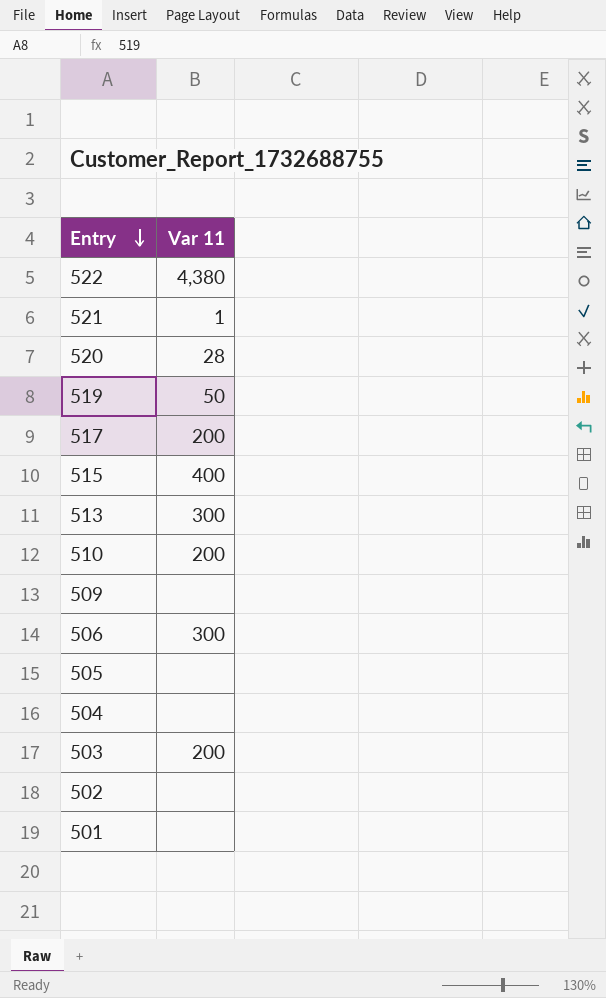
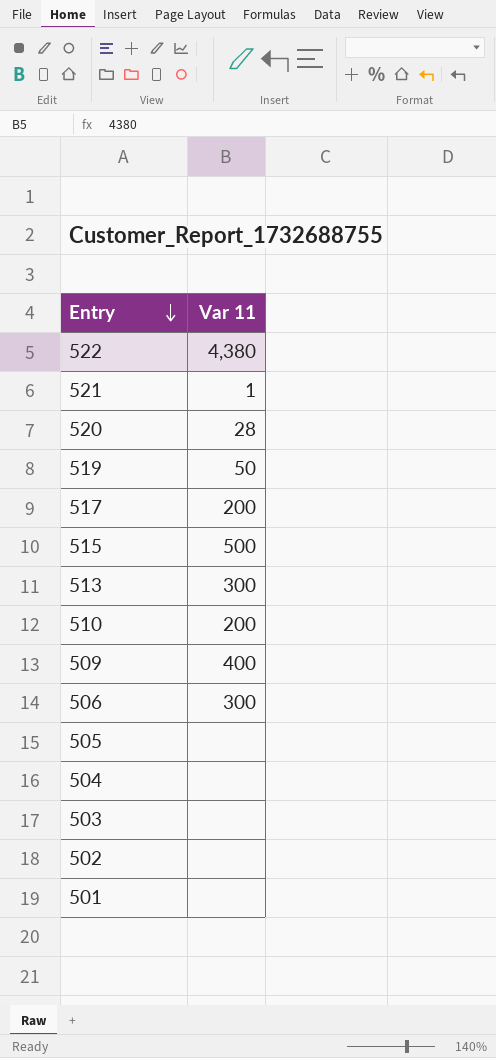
515 | Var 11: 400 -> 500
509 | Var 11: none -> 400
503 | Var 11: 200 -> none

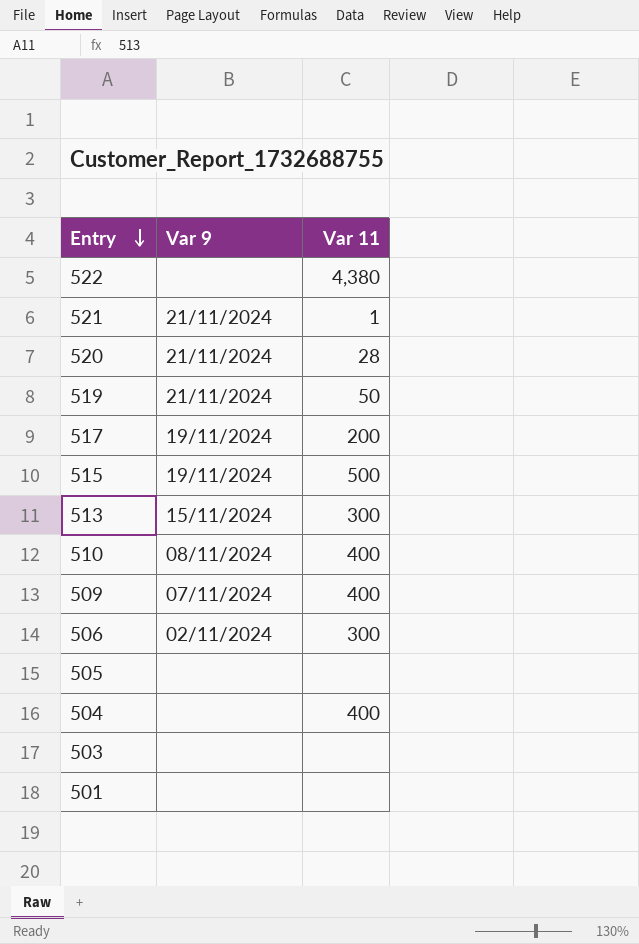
column Var 9 | position: none -> 2
row 502: none -> none
510 | Var 11: 200 -> 400
504 | Var 11: none -> 400

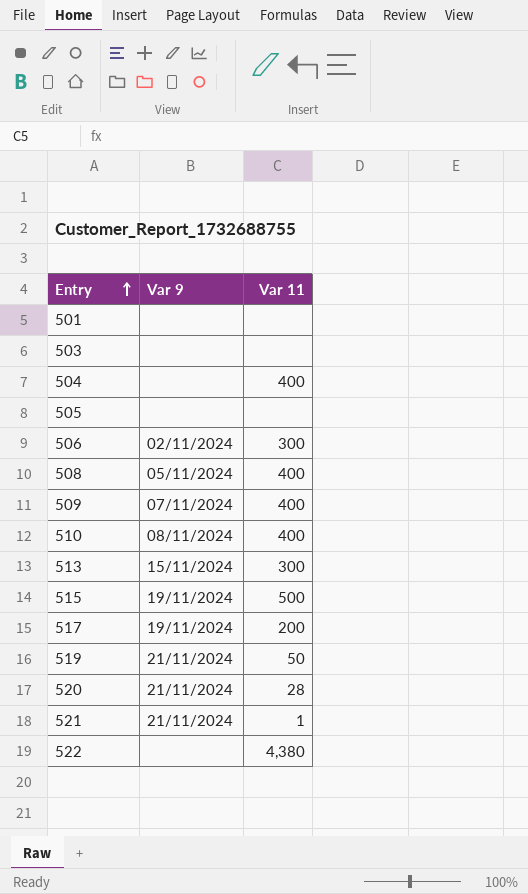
row order: Entry descending -> Entry ascending
row 508: none -> 05/11/2024 | 400

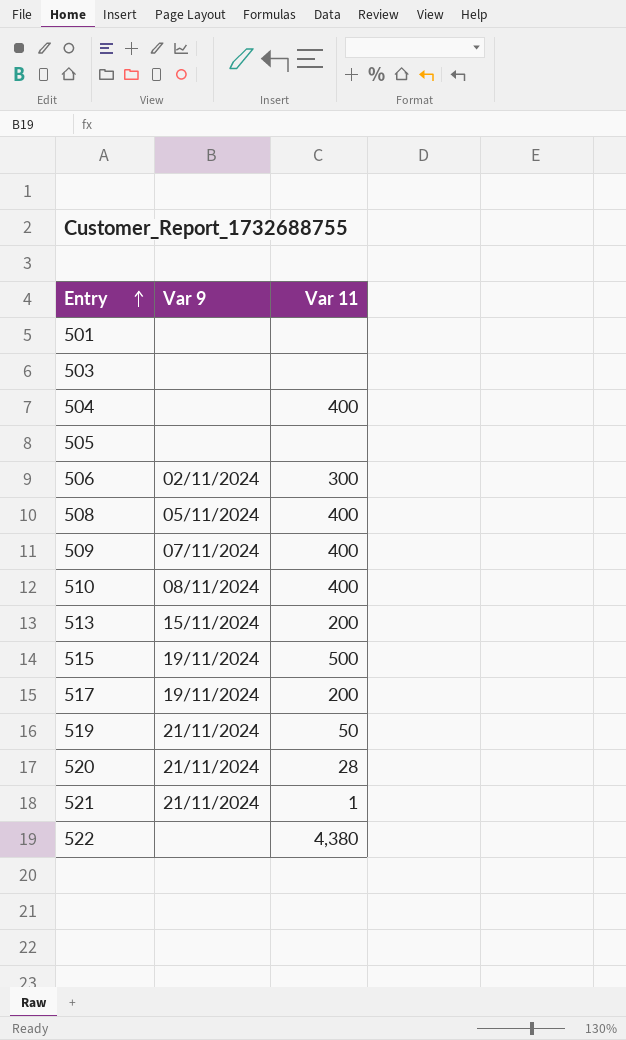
513 | Var 11: 300 -> 200

